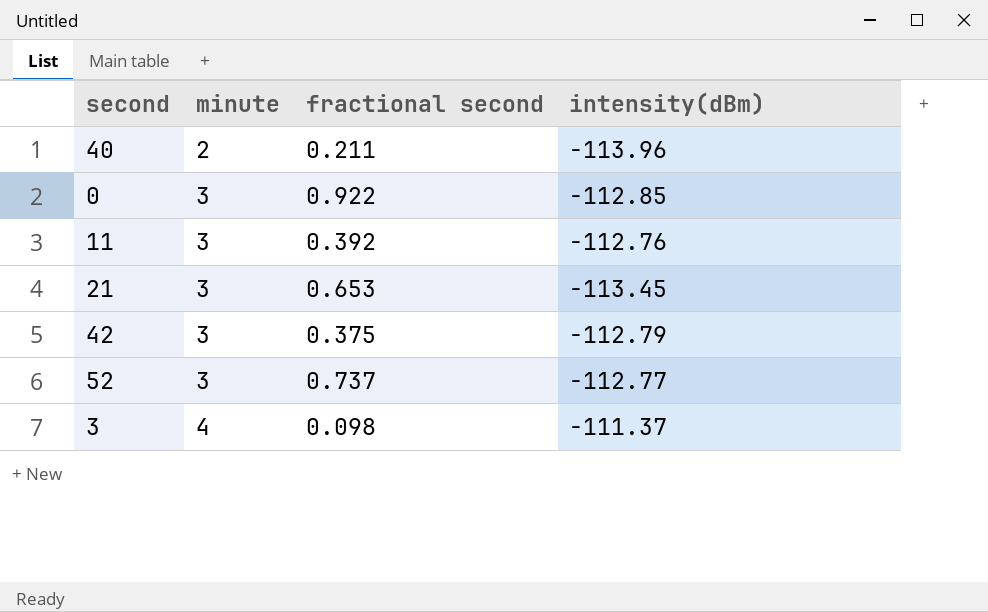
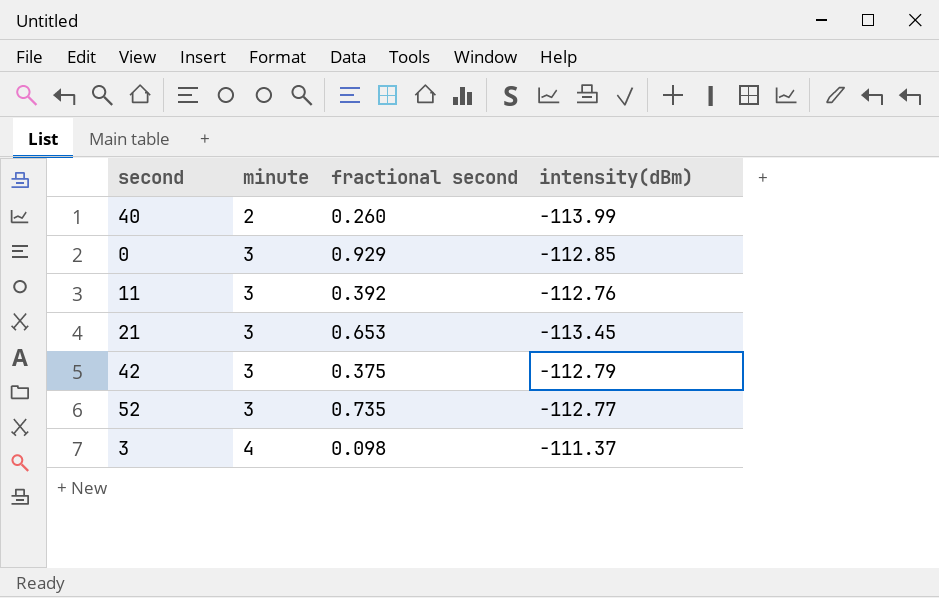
40 | fractional second: 0.211 -> 0.260
40 | intensity(dBm): -113.96 -> -113.99
0 | fractional second: 0.922 -> 0.929
52 | fractional second: 0.737 -> 0.735

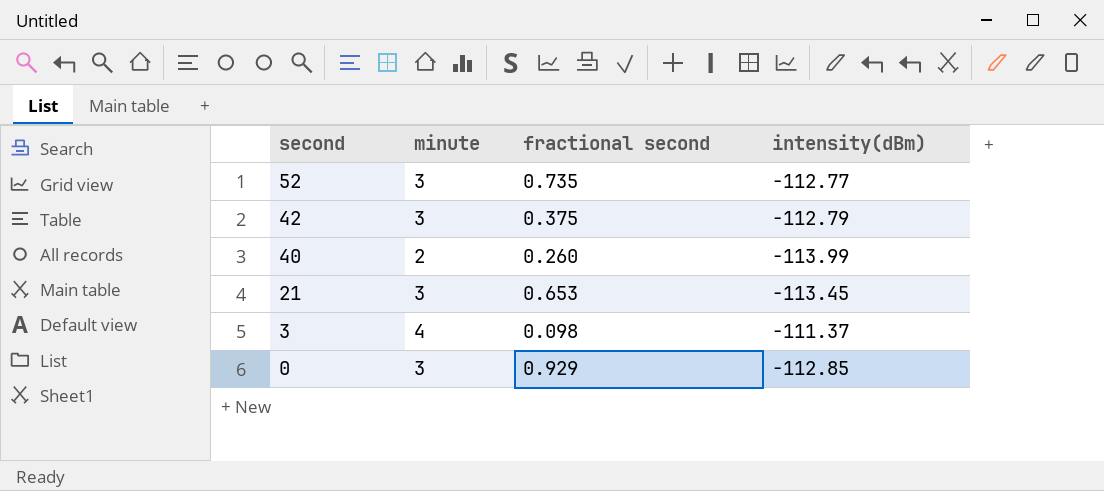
row order: minute ascending -> second descending
row 11: 3 | 0.392 | -112.76 -> none

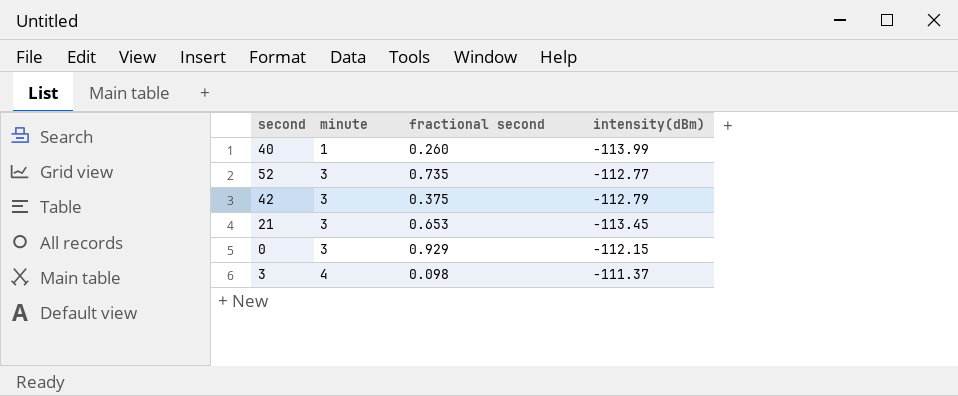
row order: second descending -> minute ascending
40 | minute: 2 -> 1
0 | intensity(dBm): -112.85 -> -112.15

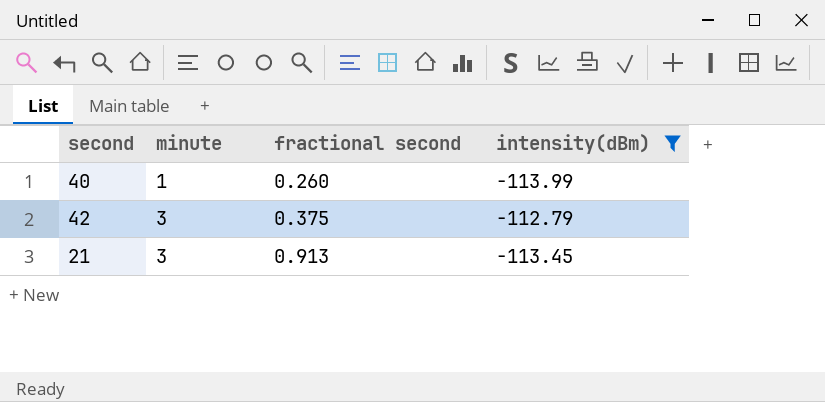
filter: none -> intensity(dBm) <= -112.79
21 | fractional second: 0.653 -> 0.913

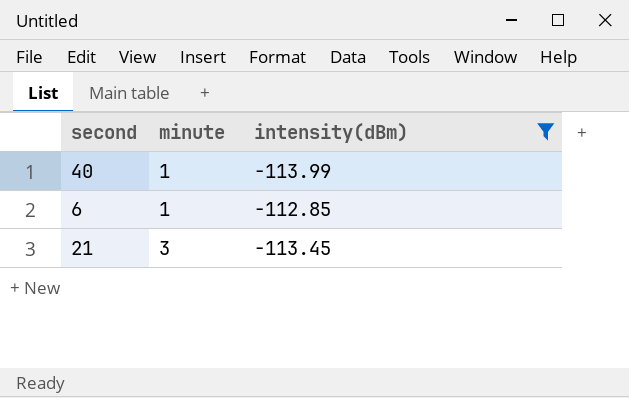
column fractional second | position: 3 -> none
row 42: 3 | 0.375 | -112.79 -> none
row 6: none -> 1 | -112.85

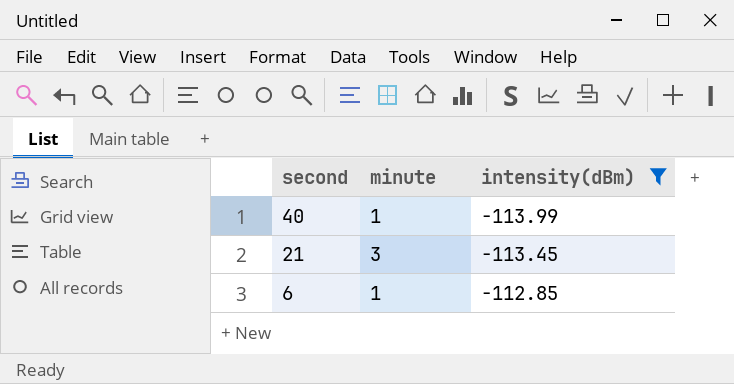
row order: minute ascending -> second descending

